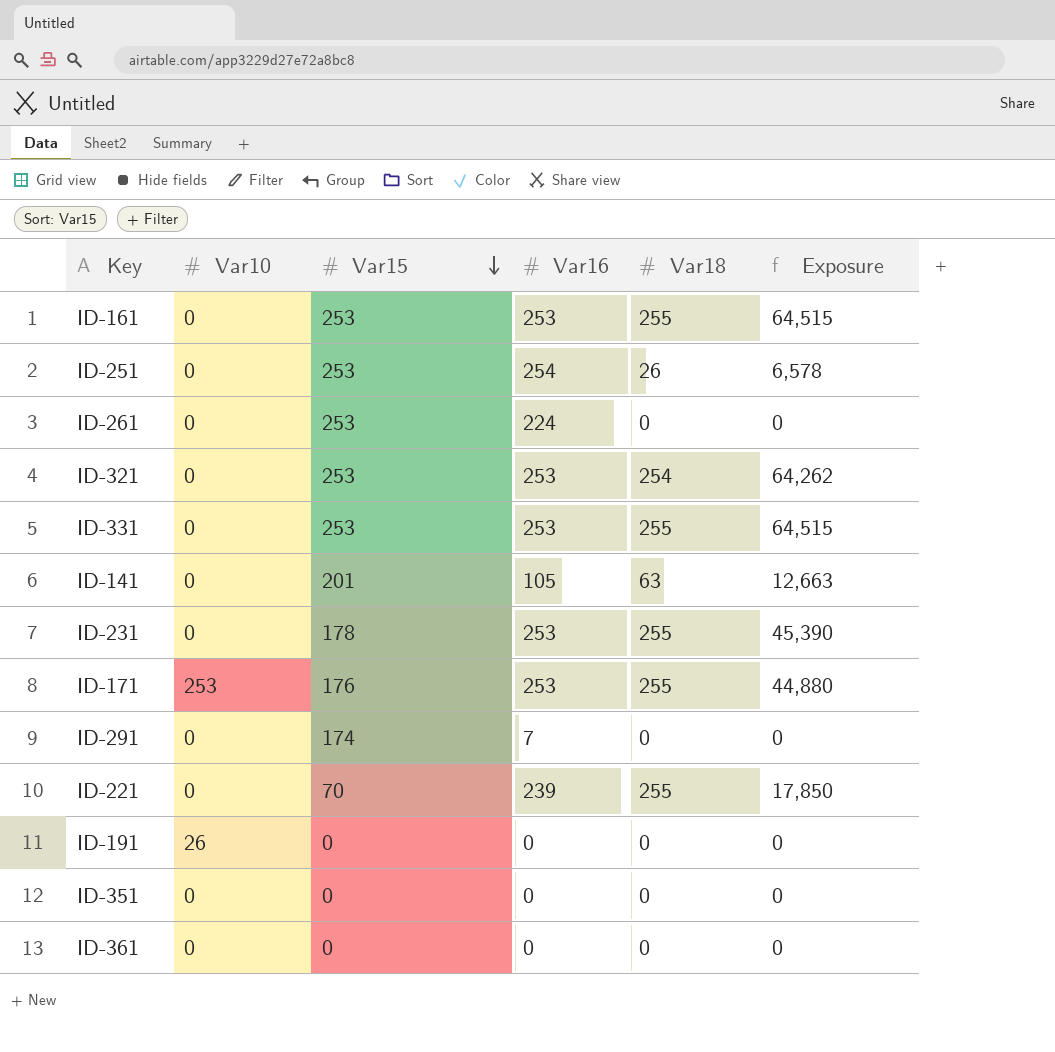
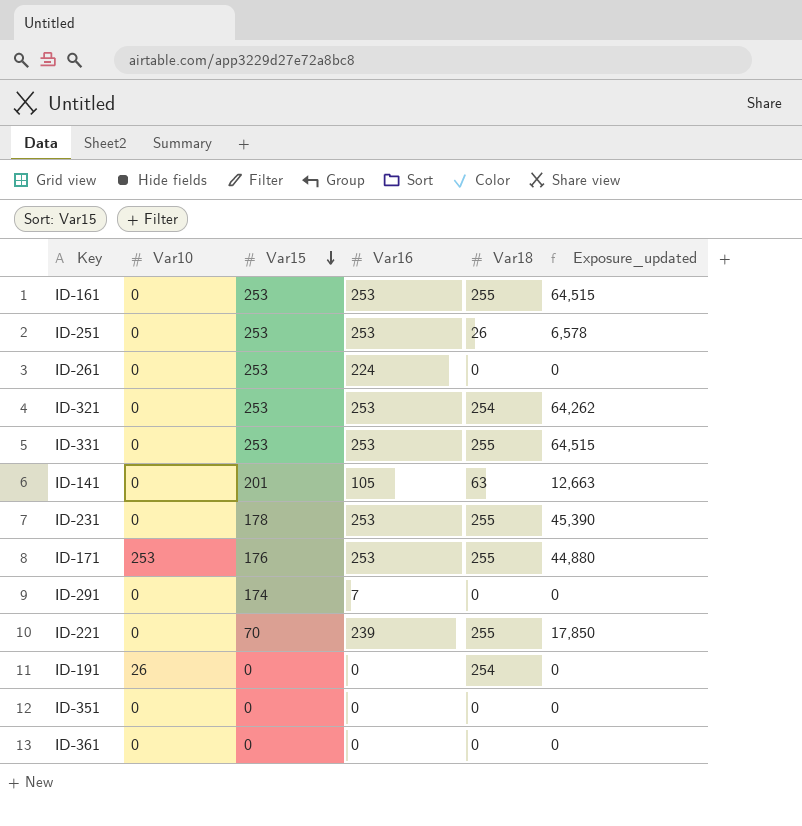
column name: Exposure -> Exposure_updated
ID-251 | Var16: 254 -> 253
ID-191 | Var18: 0 -> 254

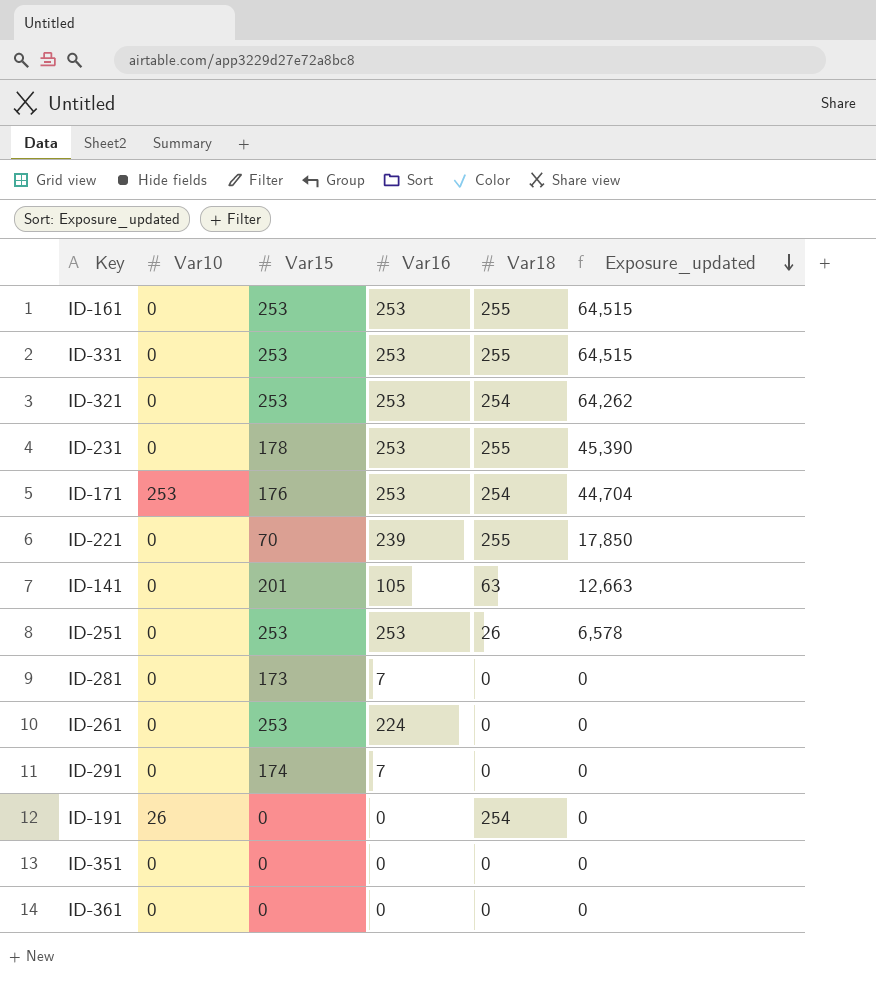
row order: Var15 descending -> Exposure_updated descending
ID-171 | Var18: 255 -> 254
ID-171 | Exposure_updated: 44,880 -> 44,704
row ID-281: none -> 0 | 173 | 7 | 0 | 0

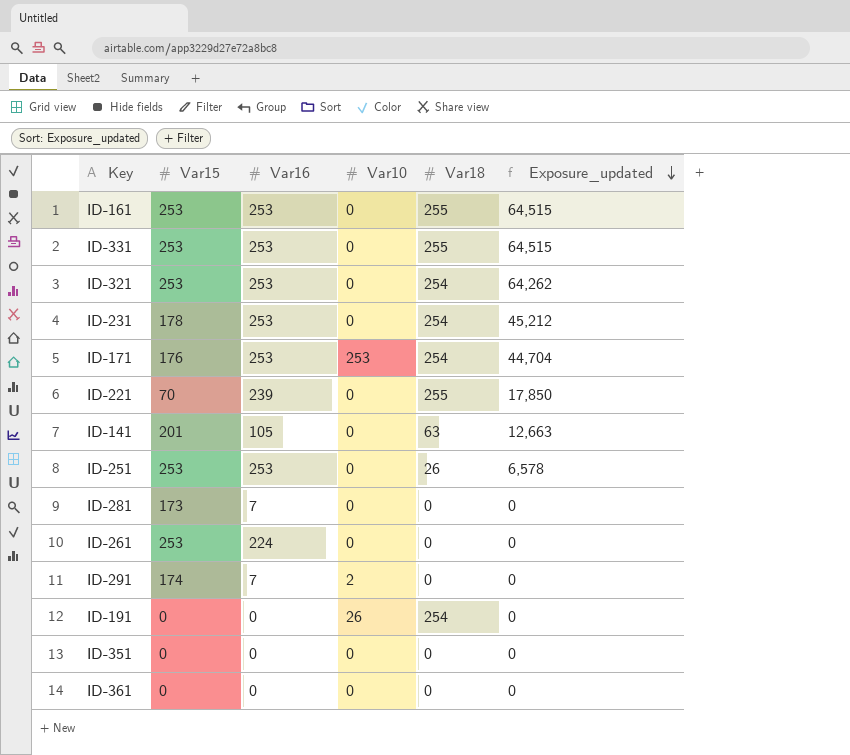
column Var10 | position: 2 -> 4
ID-231 | Var18: 255 -> 254
ID-231 | Exposure_updated: 45,390 -> 45,212
ID-291 | Var10: 0 -> 2

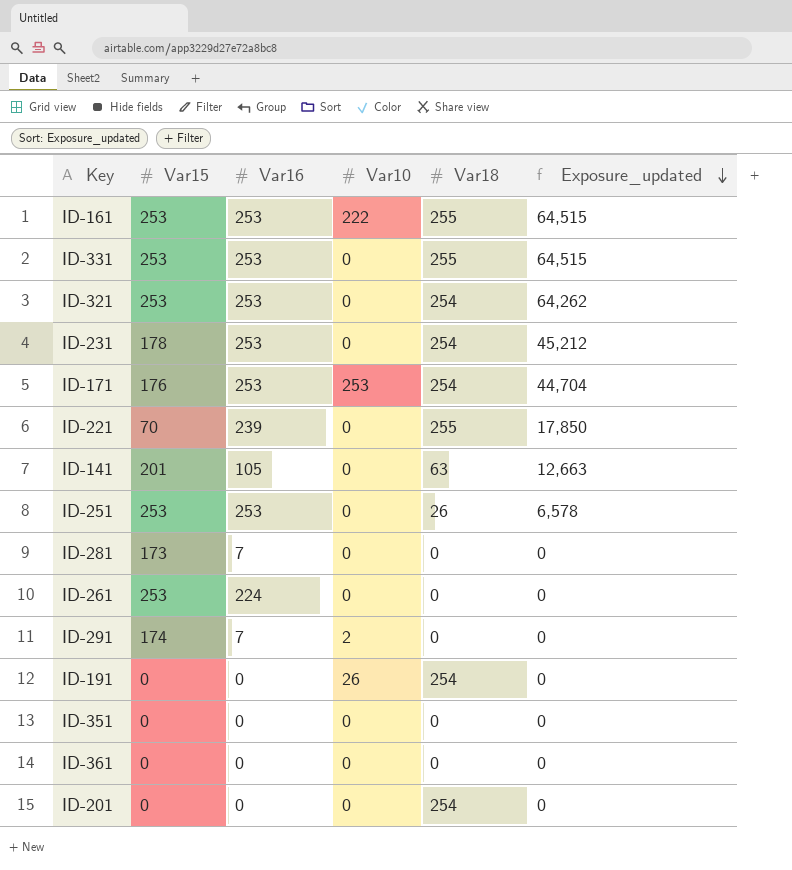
ID-161 | Var10: 0 -> 222
row ID-201: none -> 0 | 0 | 0 | 254 | 0

